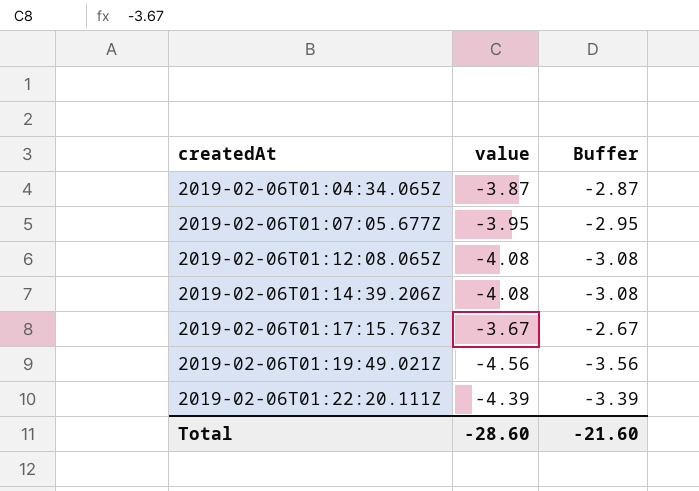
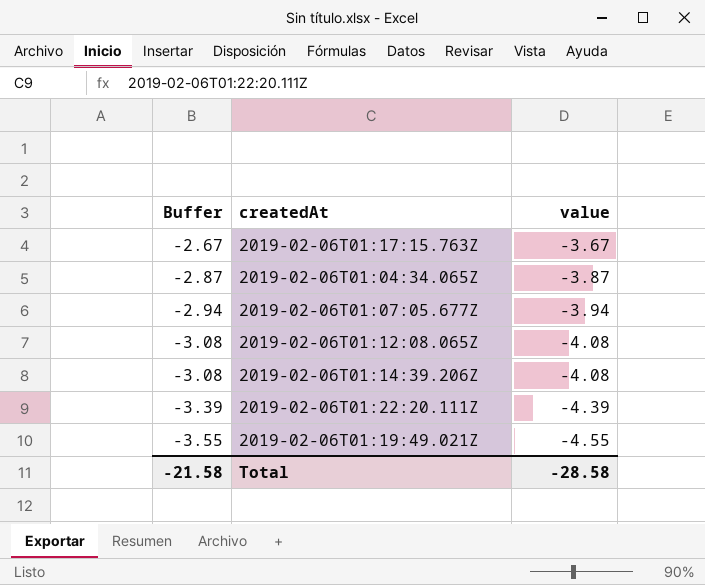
row order: createdAt ascending -> Buffer descending
column Buffer | position: 3 -> 1
2019-02-06T01:07:05.677Z | Buffer: -2.95 -> -2.94
2019-02-06T01:07:05.677Z | value: -3.95 -> -3.94
2019-02-06T01:19:49.021Z | Buffer: -3.56 -> -3.55
2019-02-06T01:19:49.021Z | value: -4.56 -> -4.55
Total | Buffer: -21.60 -> -21.58
Total | value: -28.60 -> -28.58

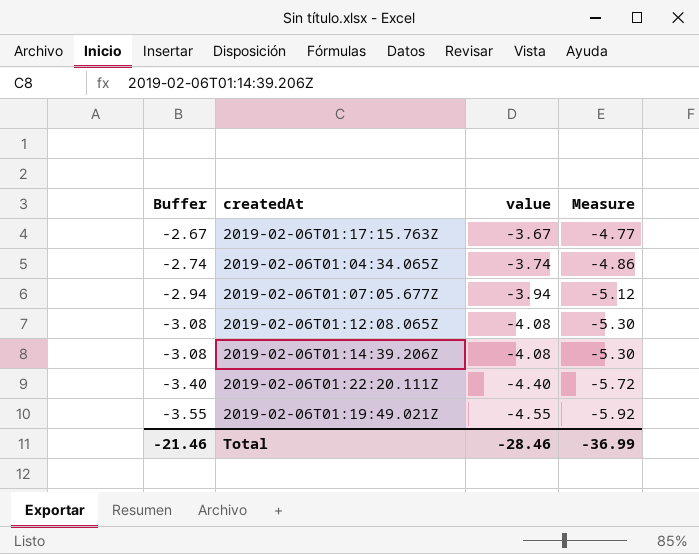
column Measure | formula: none -> [value] * 1.3
2019-02-06T01:04:34.065Z | Buffer: -2.87 -> -2.74
2019-02-06T01:04:34.065Z | value: -3.87 -> -3.74
2019-02-06T01:22:20.111Z | Buffer: -3.39 -> -3.40
2019-02-06T01:22:20.111Z | value: -4.39 -> -4.40
Total | Buffer: -21.58 -> -21.46
Total | value: -28.58 -> -28.46

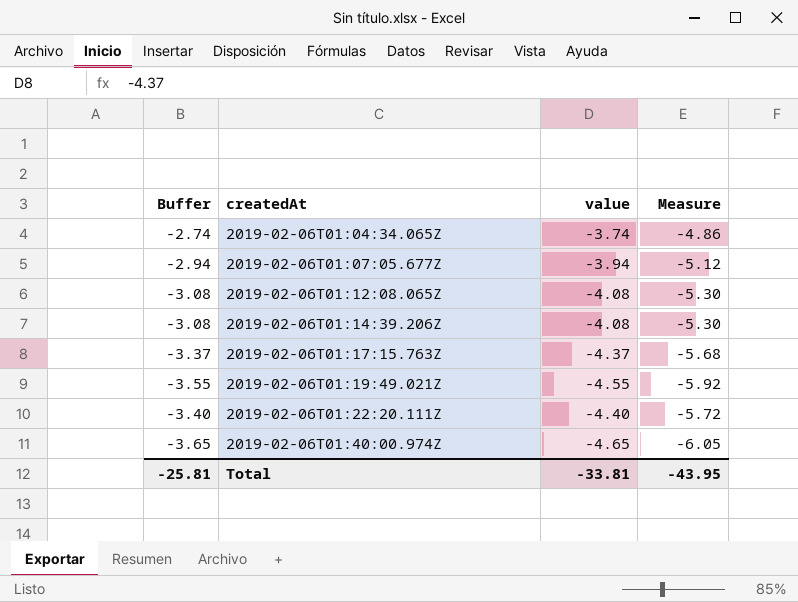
row order: Buffer descending -> createdAt ascending
2019-02-06T01:17:15.763Z | Buffer: -2.67 -> -3.37
2019-02-06T01:17:15.763Z | value: -3.67 -> -4.37
2019-02-06T01:17:15.763Z | Measure: -4.77 -> -5.68
row 2019-02-06T01:40:00.974Z: none -> -3.65 | -4.65 | -6.05
Total | Buffer: -21.46 -> -25.81
Total | value: -28.46 -> -33.81
Total | Measure: -36.99 -> -43.95

